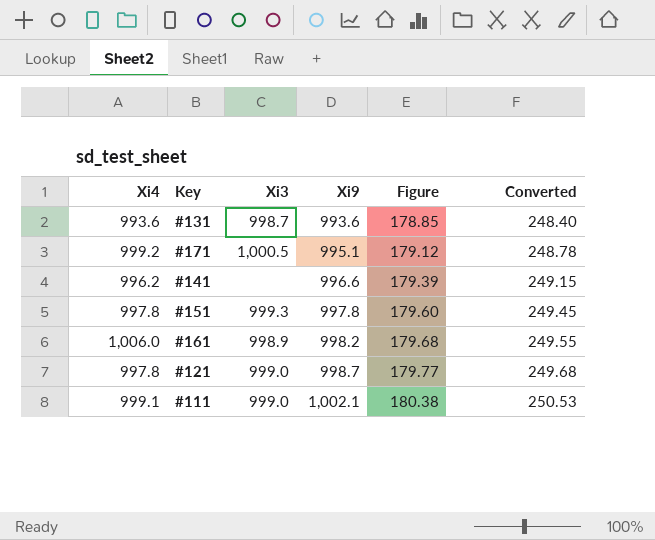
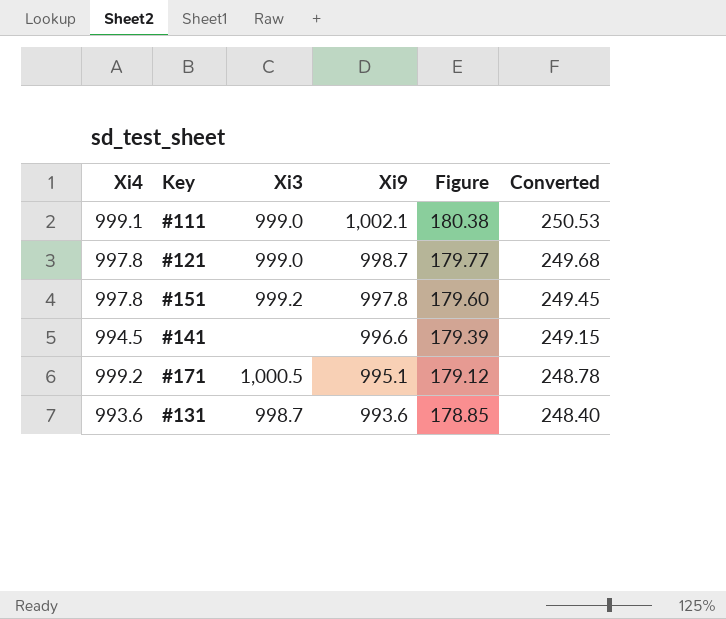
row order: Xi9 ascending -> Xi9 descending
row #161: 1,006.0 | 998.9 | 998.2 | 179.68 | 249.55 -> none
#151 | Xi3: 999.3 -> 999.2
#141 | Xi4: 996.2 -> 994.5

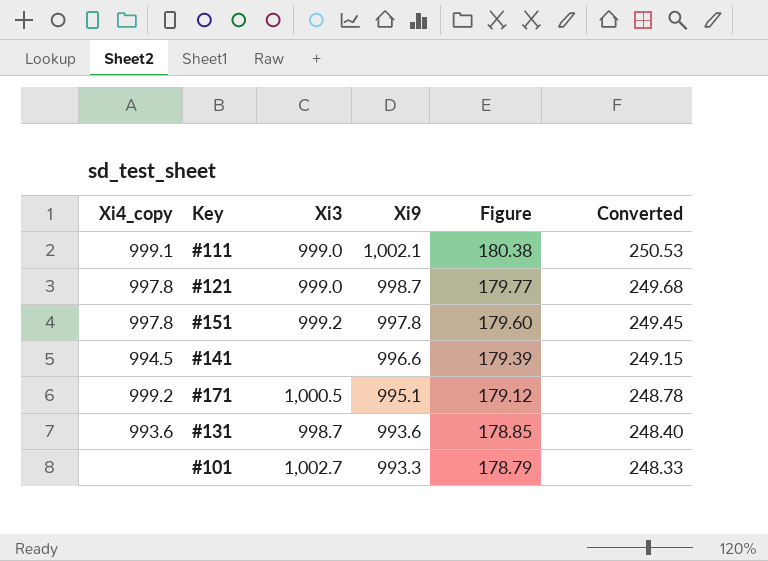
column name: Xi4 -> Xi4_copy
row #101: none -> none | 1,002.7 | 993.3 | 178.79 | 248.33

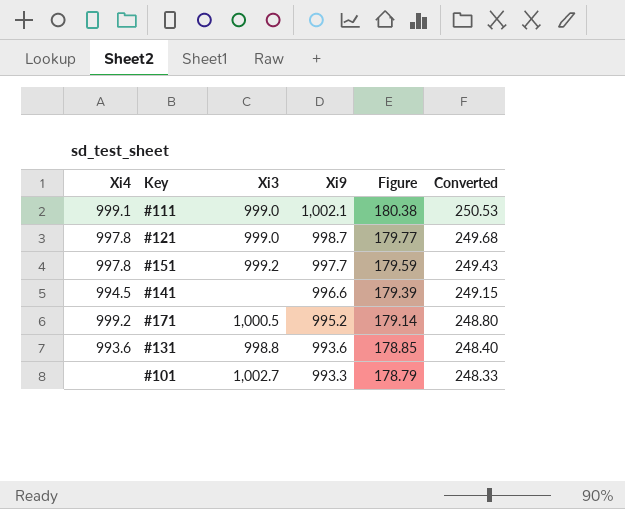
column name: Xi4_copy -> Xi4
#151 | Xi9: 997.8 -> 997.7
#151 | Figure: 179.60 -> 179.59
#151 | Converted: 249.45 -> 249.43
#171 | Xi9: 995.1 -> 995.2
#171 | Figure: 179.12 -> 179.14
#171 | Converted: 248.78 -> 248.80
#131 | Xi3: 998.7 -> 998.8

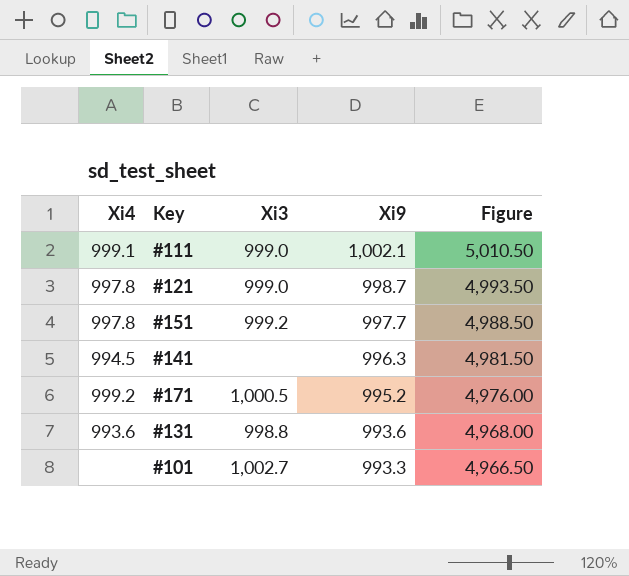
column Converted | formula: [Xi9] * 0.25 -> none
column Figure | formula: [Xi9] * 0.18 -> [Xi9] * 5
#141 | Xi9: 996.6 -> 996.3

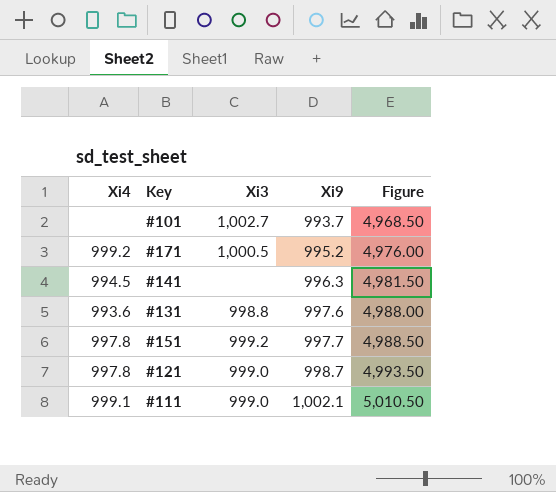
row order: Xi9 descending -> Xi9 ascending
#101 | Xi9: 993.3 -> 993.7
#101 | Figure: 4,966.50 -> 4,968.50
#131 | Xi9: 993.6 -> 997.6
#131 | Figure: 4,968.00 -> 4,988.00

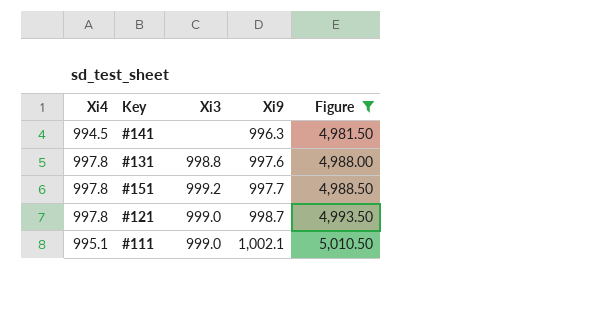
filter: none -> Figure >= 4,981.50
#131 | Xi4: 993.6 -> 997.8
#111 | Xi4: 999.1 -> 995.1

